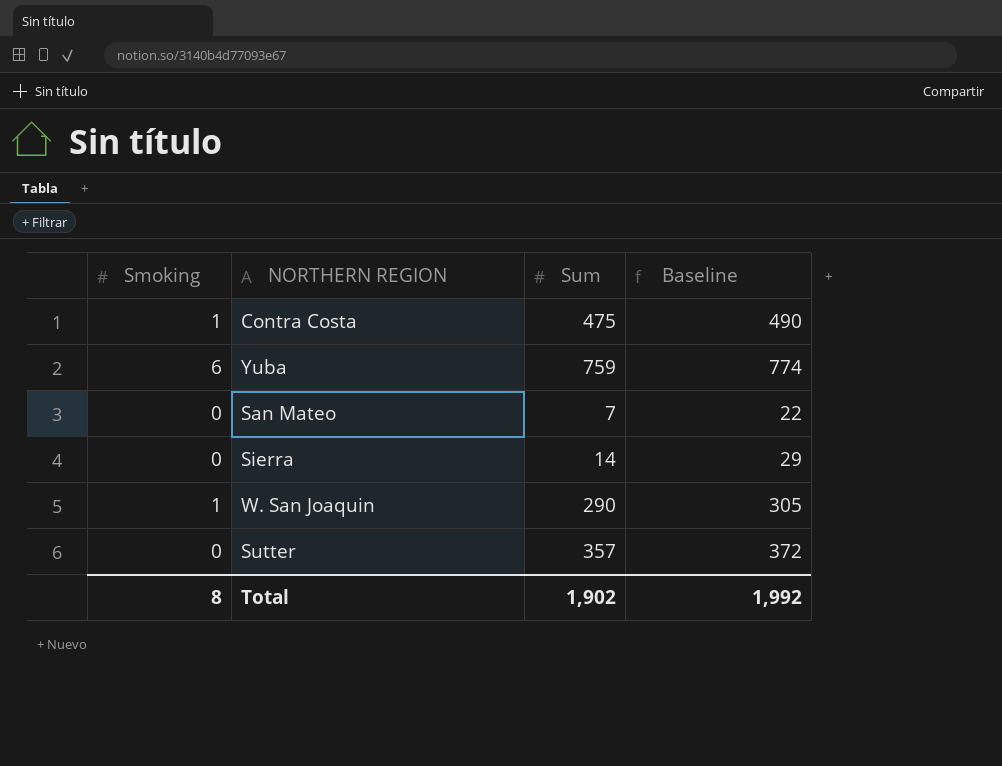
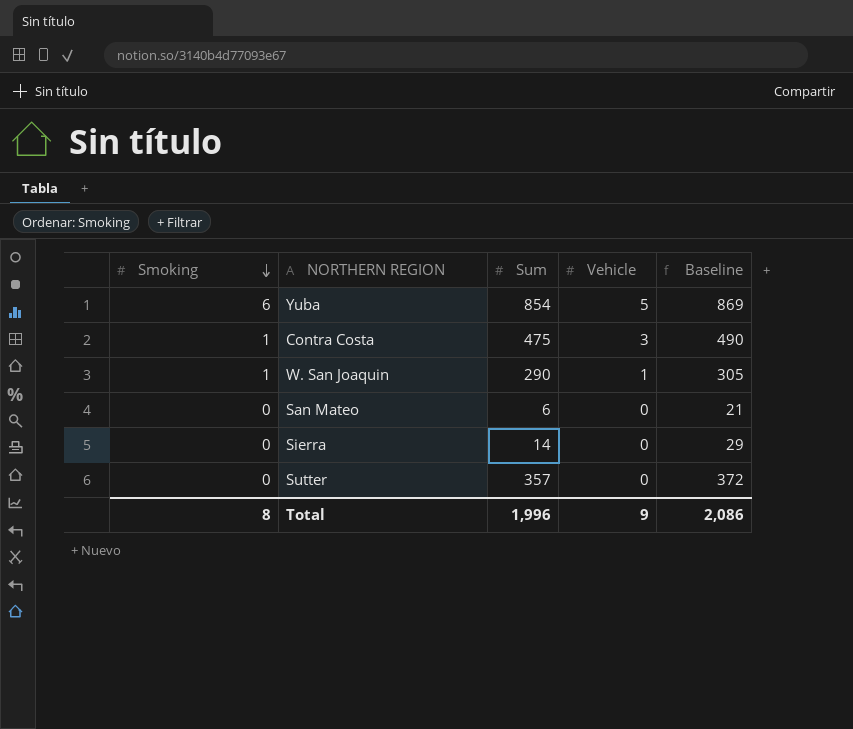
row order: none -> Smoking descending
column Vehicle | position: none -> 4
Yuba | Sum: 759 -> 854
Yuba | Baseline: 774 -> 869
San Mateo | Sum: 7 -> 6
San Mateo | Baseline: 22 -> 21
Total | Sum: 1,902 -> 1,996
Total | Baseline: 1,992 -> 2,086

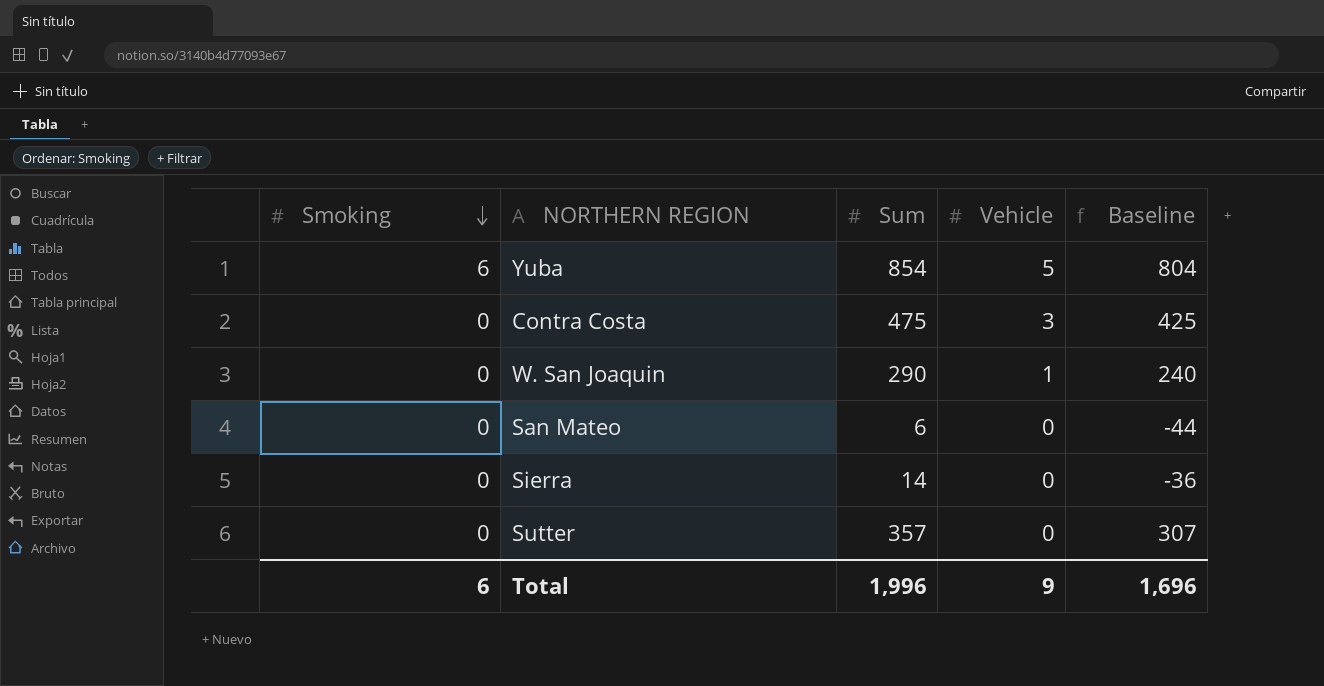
column Baseline | formula: [Sum] + 15 -> [Sum] - 50
Contra Costa | Smoking: 1 -> 0
W. San Joaquin | Smoking: 1 -> 0
Total | Smoking: 8 -> 6
Total | Baseline: 2,086 -> 1,696

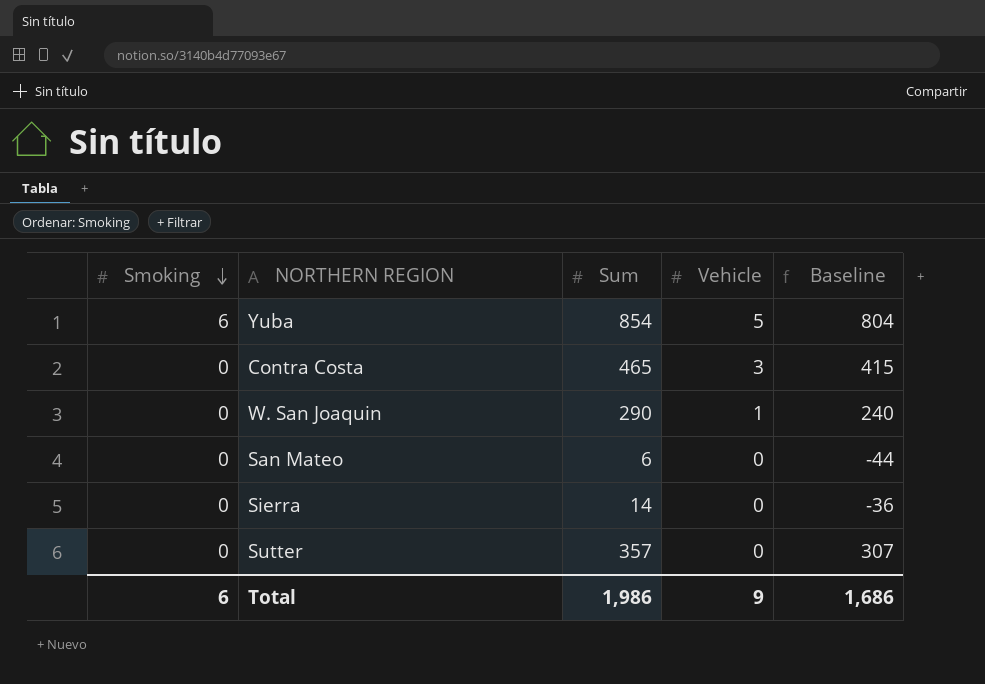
Contra Costa | Sum: 475 -> 465
Contra Costa | Baseline: 425 -> 415
Total | Sum: 1,996 -> 1,986
Total | Baseline: 1,696 -> 1,686

